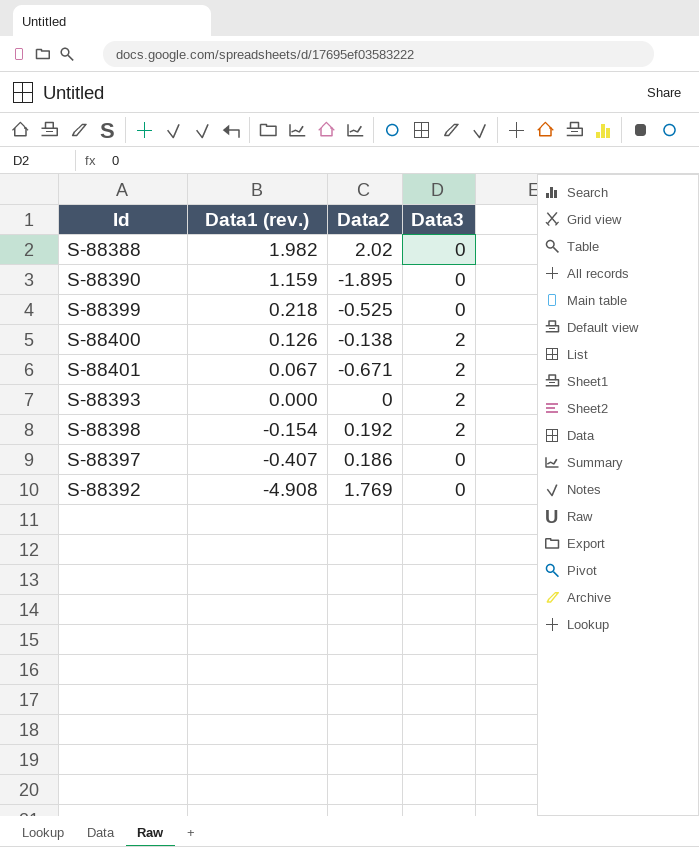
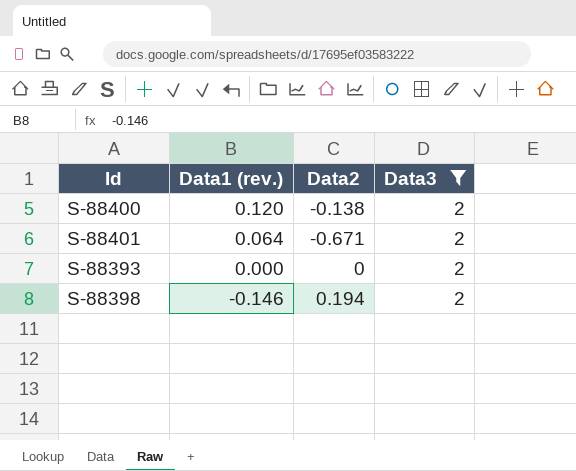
filter: none -> Data3 = 2
S-88400 | Data1 (rev.): 0.126 -> 0.120
S-88401 | Data1 (rev.): 0.067 -> 0.064
S-88398 | Data1 (rev.): -0.154 -> -0.146
S-88398 | Data2: 0.192 -> 0.194

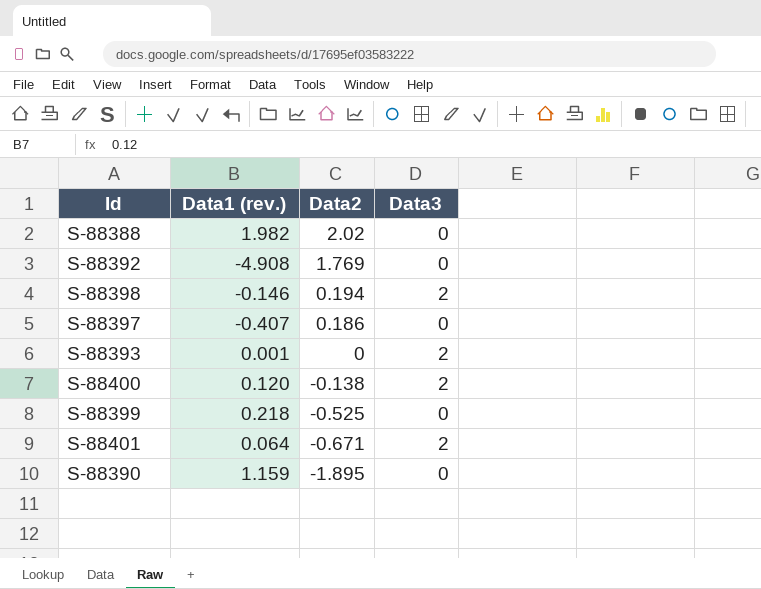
filter: Data3 = 2 -> none
row order: Data1 (rev.) descending -> Data2 descending
S-88393 | Data1 (rev.): 0.000 -> 0.001

